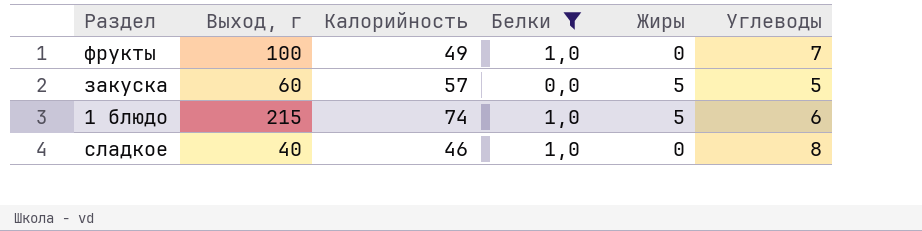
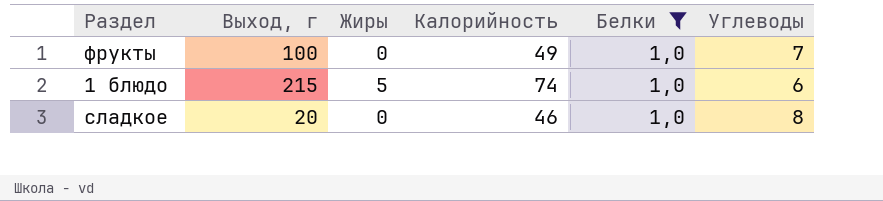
column Жиры | position: 5 -> 3
row закуска: 60 | 57 | 0,0 | 5 | 5 -> none
сладкое | Выход, г: 40 -> 20

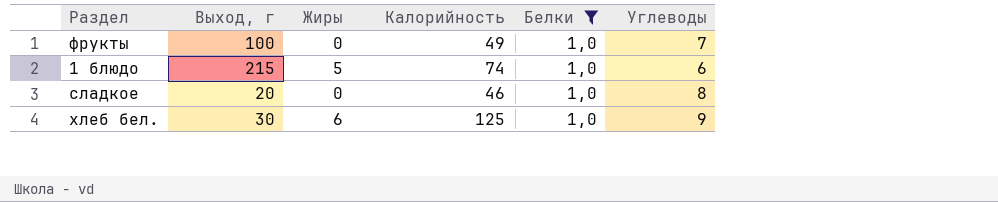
row хлеб бел.: none -> 30 | 6 | 125 | 1,0 | 9

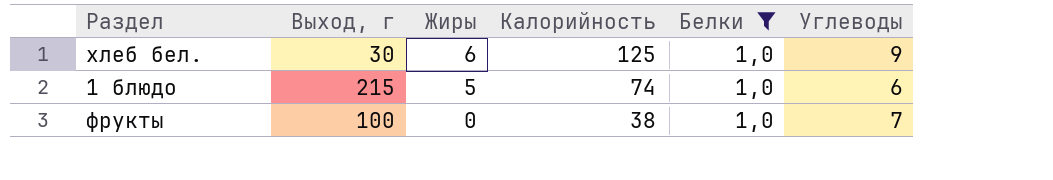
row order: none -> Жиры descending
row сладкое: 20 | 0 | 46 | 1,0 | 8 -> none
фрукты | Калорийность: 49 -> 38

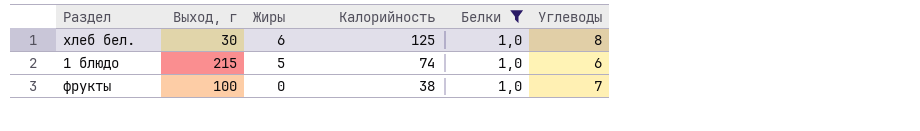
хлеб бел. | Углеводы: 9 -> 8

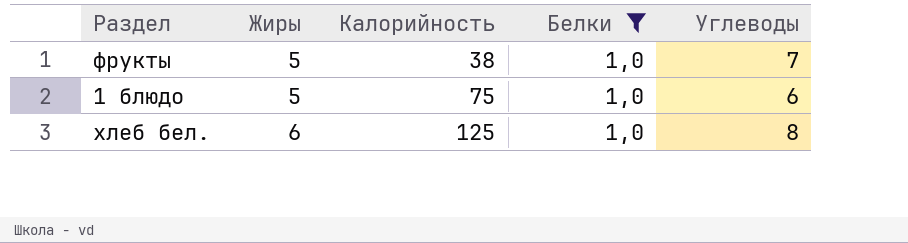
row order: Жиры descending -> Жиры ascending
column Выход, г | position: 2 -> none
фрукты | Жиры: 0 -> 5
1 блюдо | Калорийность: 74 -> 75

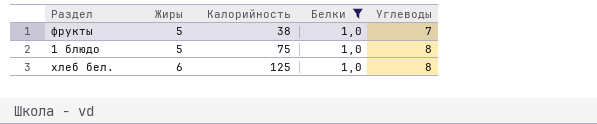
1 блюдо | Углеводы: 6 -> 8

